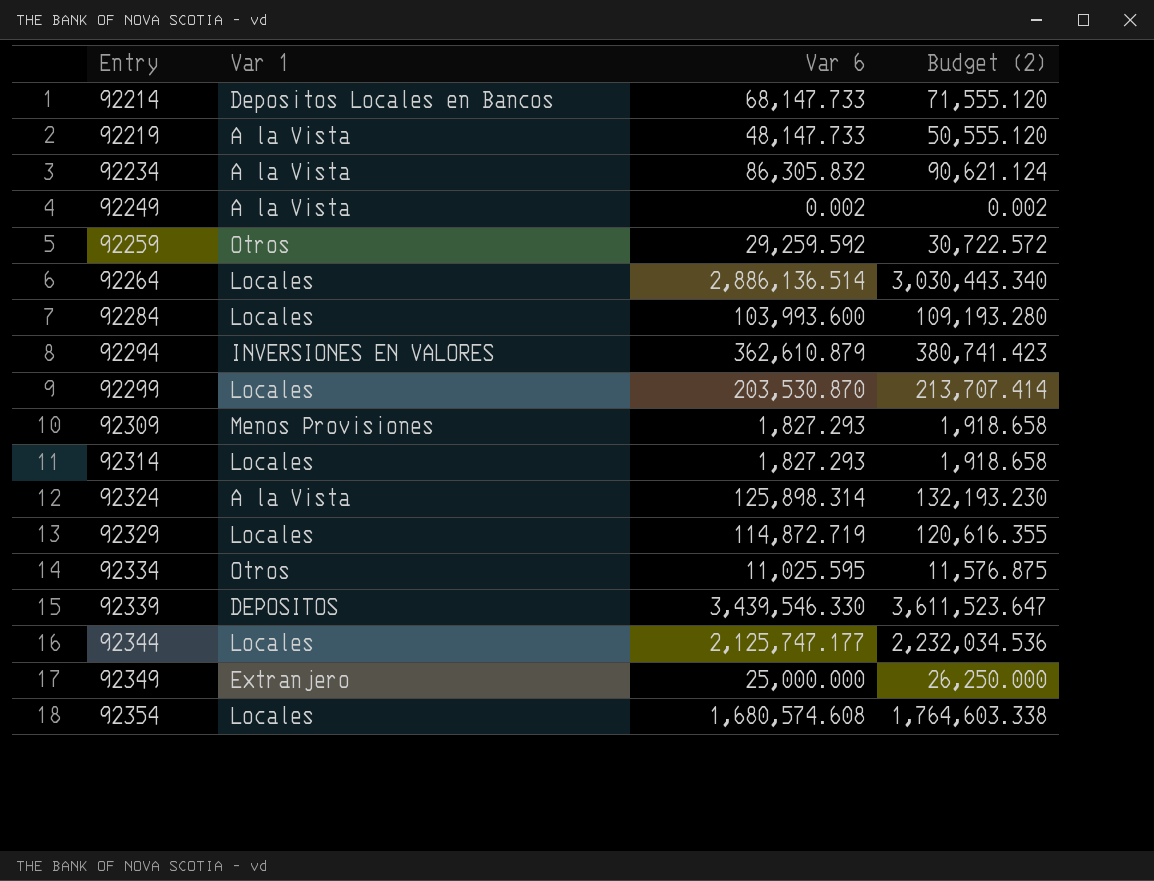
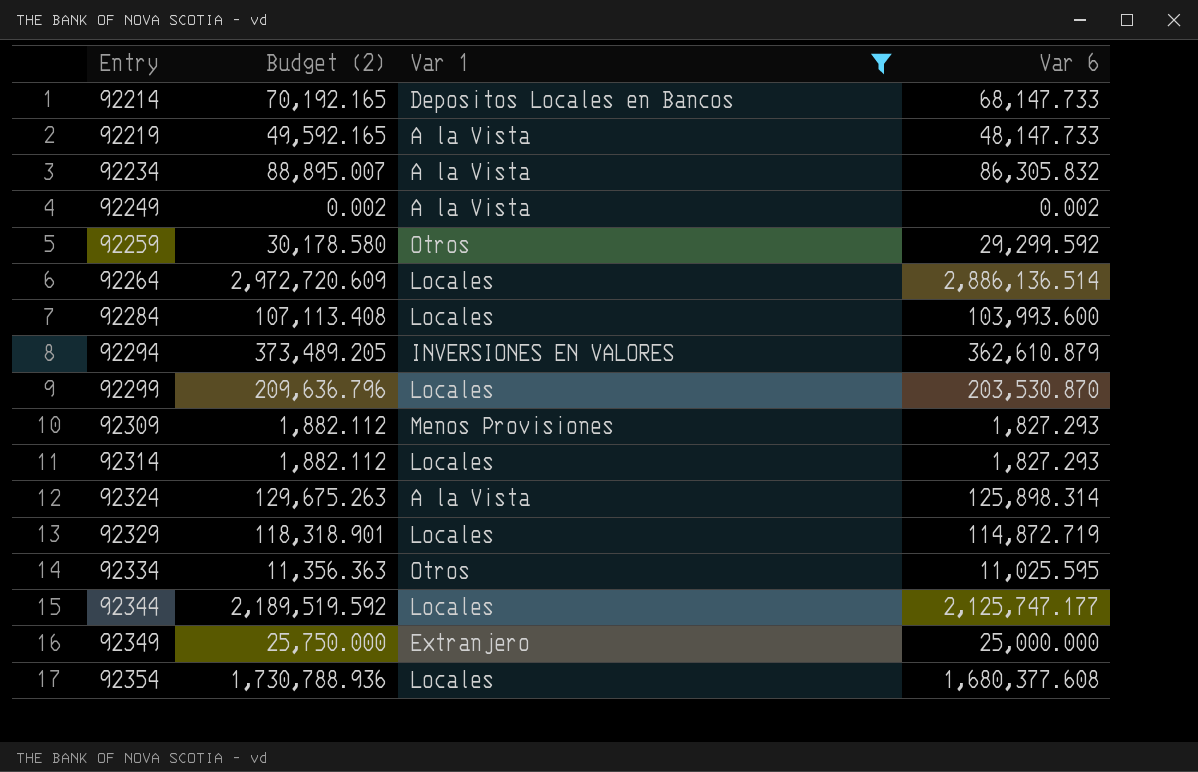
filter: none -> Var 1 != DEPOSITOS
column Budget (2) | formula: [Var 6] * 1.05 -> [Var 6] * 1.03
column Budget (2) | position: 4 -> 2
92259 | Var 6: 29,259.592 -> 29,299.592
92354 | Var 6: 1,680,574.608 -> 1,680,377.608

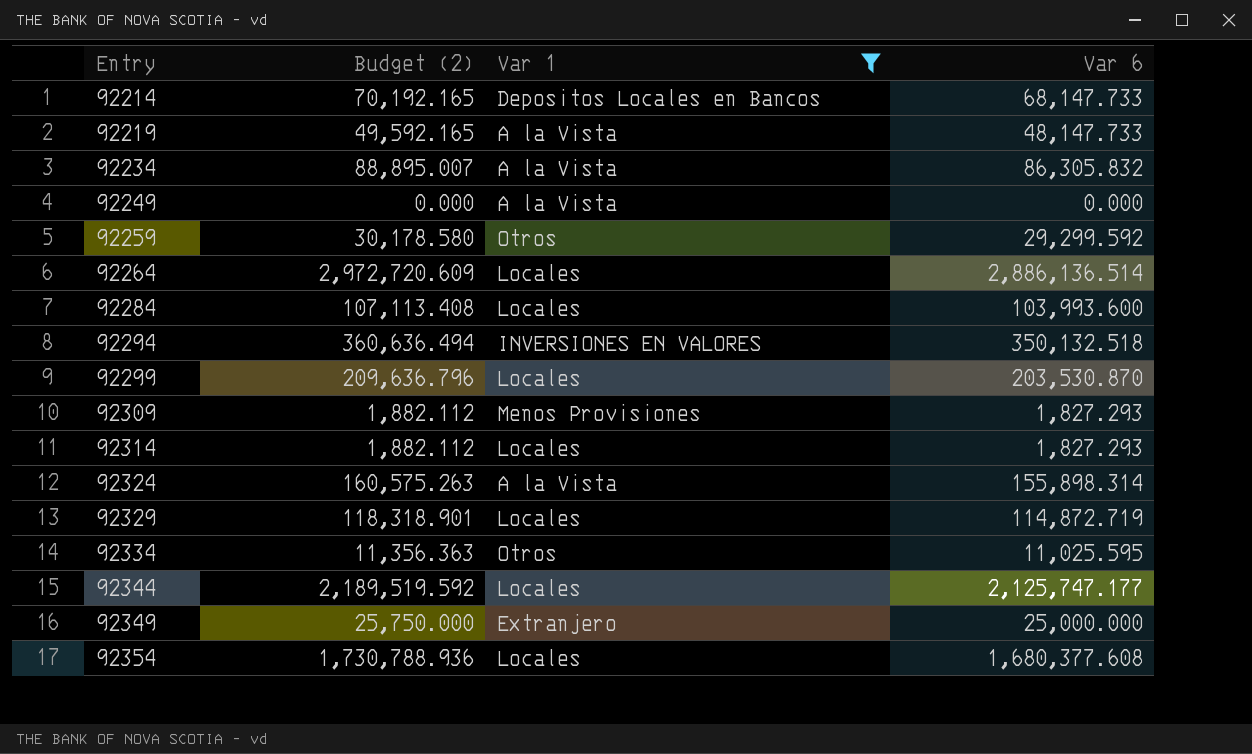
92249 | Budget (2): 0.002 -> 0.000
92249 | Var 6: 0.002 -> 0.000
92294 | Budget (2): 373,489.205 -> 360,636.494
92294 | Var 6: 362,610.879 -> 350,132.518
92324 | Budget (2): 129,675.263 -> 160,575.263
92324 | Var 6: 125,898.314 -> 155,898.314

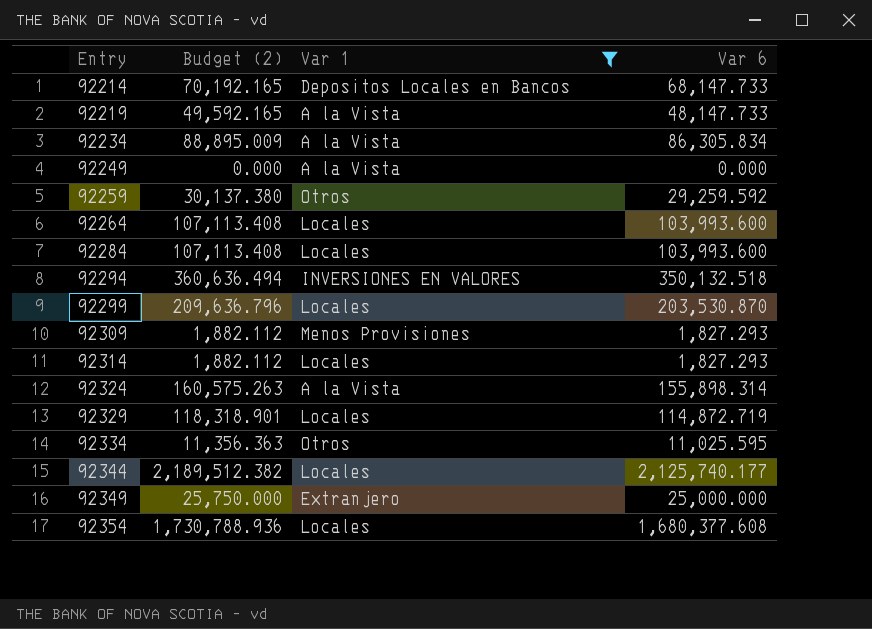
92234 | Budget (2): 88,895.007 -> 88,895.009
92234 | Var 6: 86,305.832 -> 86,305.834
92259 | Budget (2): 30,178.580 -> 30,137.380
92259 | Var 6: 29,299.592 -> 29,259.592
92264 | Budget (2): 2,972,720.609 -> 107,113.408
92264 | Var 6: 2,886,136.514 -> 103,993.600
92344 | Budget (2): 2,189,519.592 -> 2,189,512.382
92344 | Var 6: 2,125,747.177 -> 2,125,740.177

